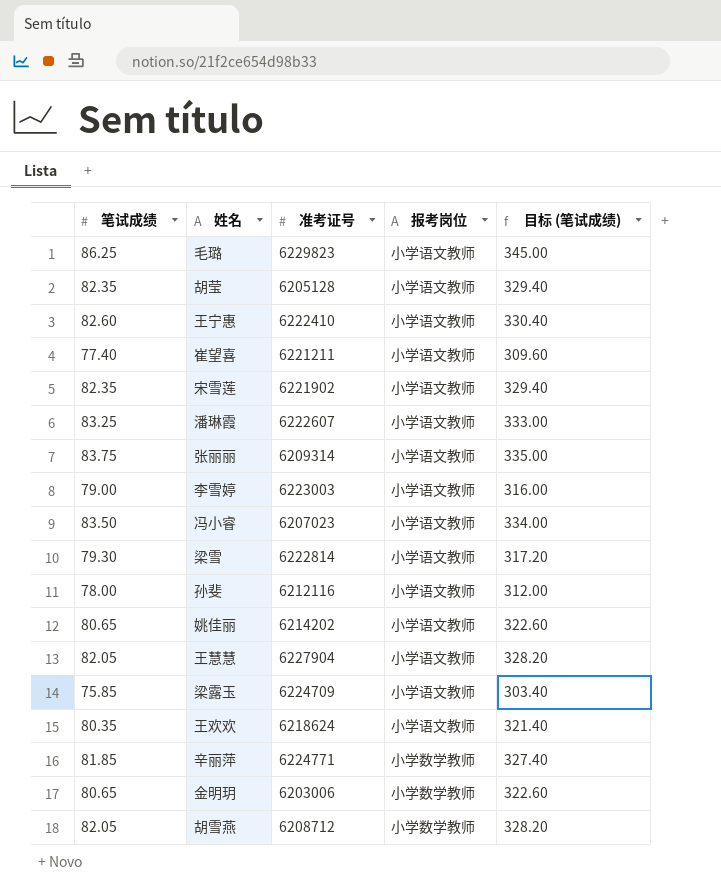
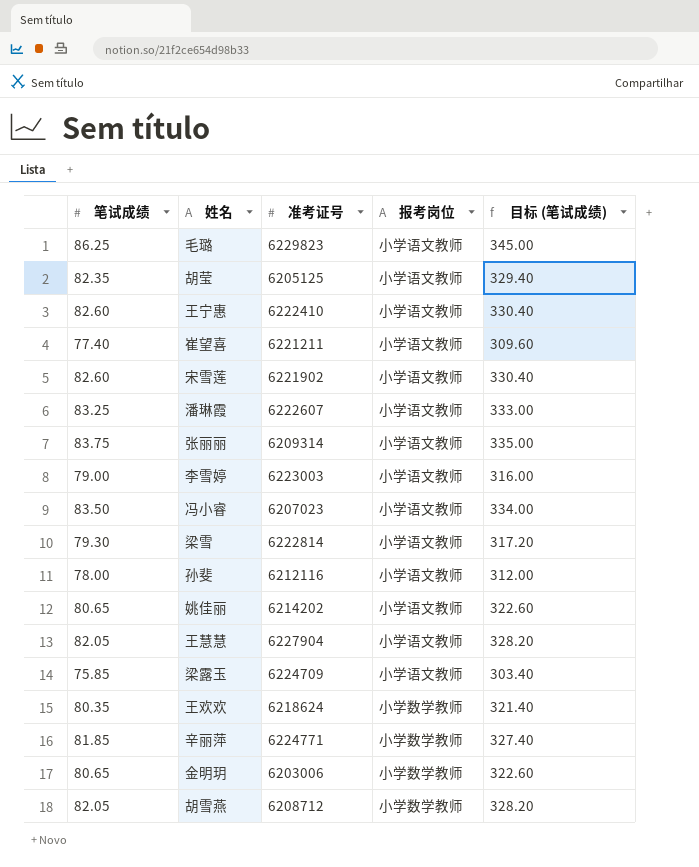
胡莹 | 准考证号: 6205128 -> 6205125
宋雪莲 | 笔试成绩: 82.35 -> 82.60
宋雪莲 | 目标 (笔试成绩): 329.40 -> 330.40
王欢欢 | 报考岗位: 小学语文教师 -> 小学数学教师

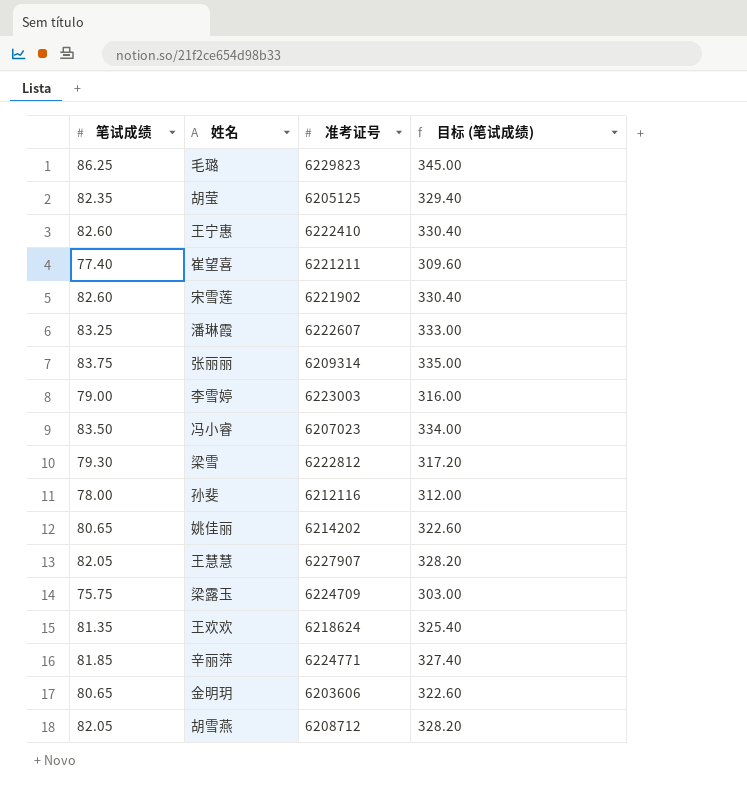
column 报考岗位 | position: 4 -> none
梁雪 | 准考证号: 6222814 -> 6222812
王慧慧 | 准考证号: 6227904 -> 6227907
梁露玉 | 笔试成绩: 75.85 -> 75.75
梁露玉 | 目标 (笔试成绩): 303.40 -> 303.00
王欢欢 | 笔试成绩: 80.35 -> 81.35
王欢欢 | 目标 (笔试成绩): 321.40 -> 325.40
金明玥 | 准考证号: 6203006 -> 6203606

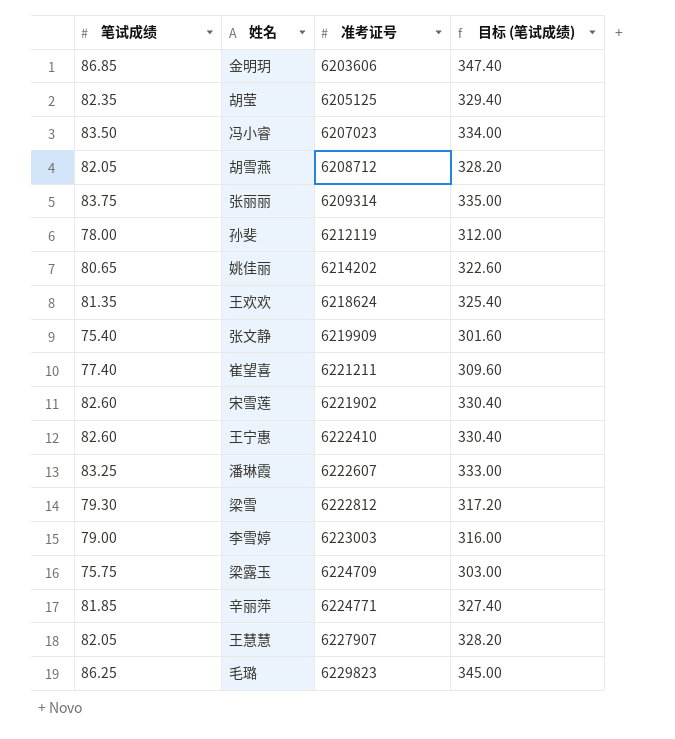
row order: none -> 准考证号 ascending
金明玥 | 笔试成绩: 80.65 -> 86.85
金明玥 | 目标 (笔试成绩): 322.60 -> 347.40
孙斐 | 准考证号: 6212116 -> 6212119
row 张文静: none -> 75.40 | 6219909 | 301.60

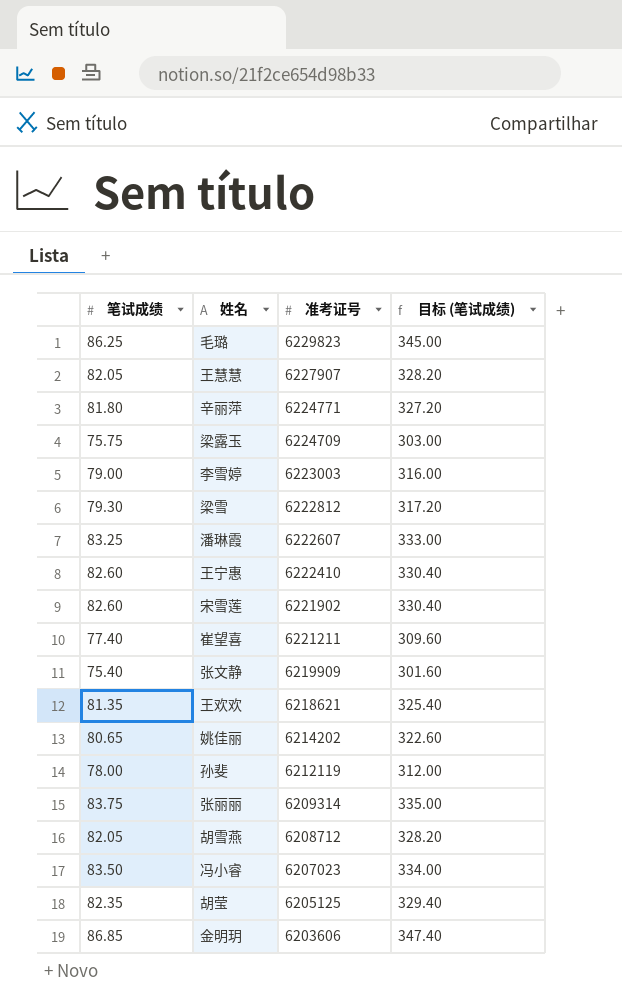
row order: 准考证号 ascending -> 准考证号 descending
辛丽萍 | 笔试成绩: 81.85 -> 81.80
辛丽萍 | 目标 (笔试成绩): 327.40 -> 327.20
王欢欢 | 准考证号: 6218624 -> 6218621

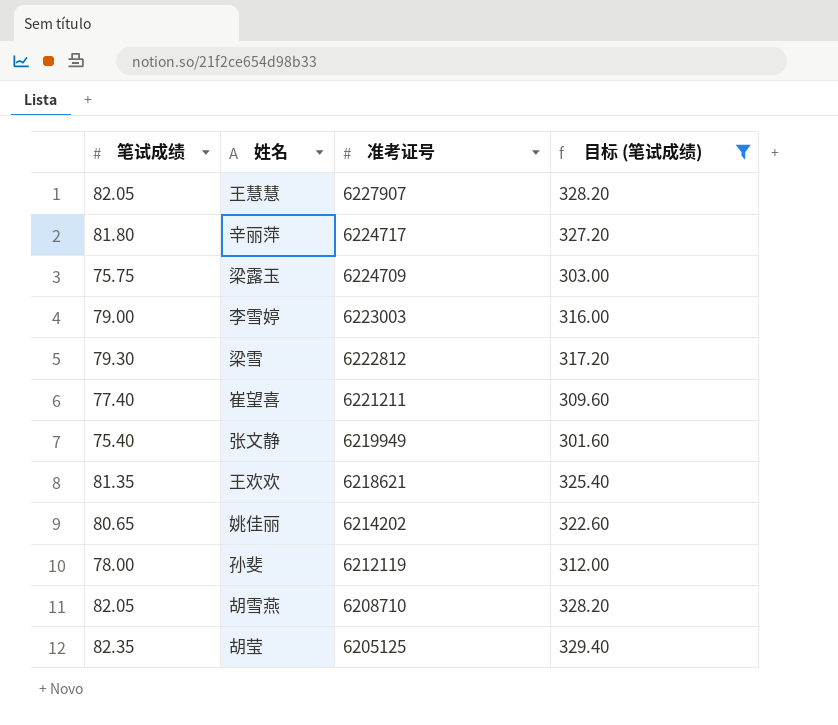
filter: none -> 目标 (笔试成绩) <= 329.40
辛丽萍 | 准考证号: 6224771 -> 6224717
张文静 | 准考证号: 6219909 -> 6219949
胡雪燕 | 准考证号: 6208712 -> 6208710

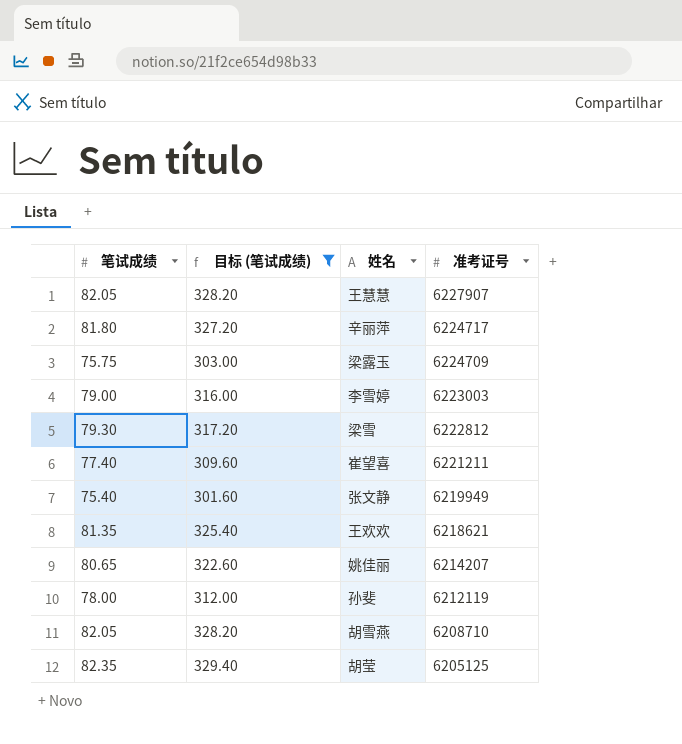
column 目标 (笔试成绩) | position: 4 -> 2
姚佳丽 | 准考证号: 6214202 -> 6214207

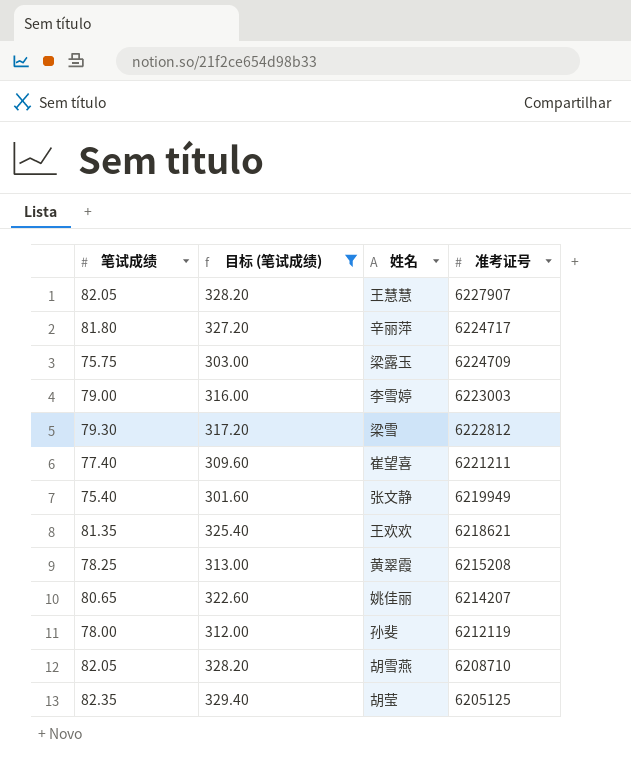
row 黄翠霞: none -> 78.25 | 313.00 | 6215208

